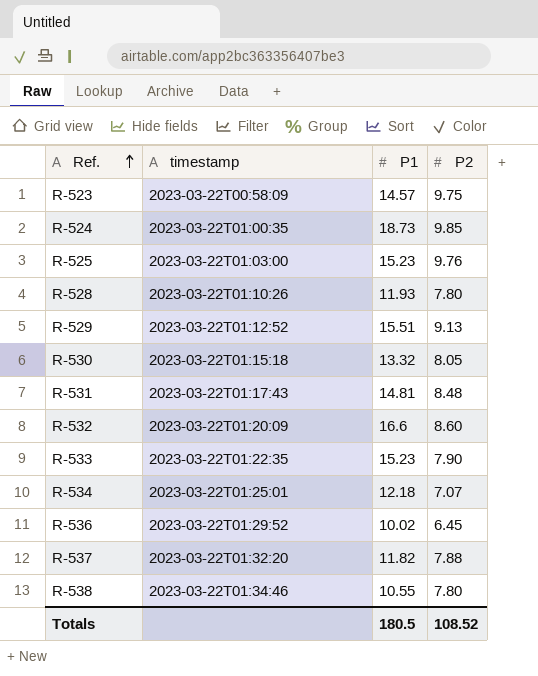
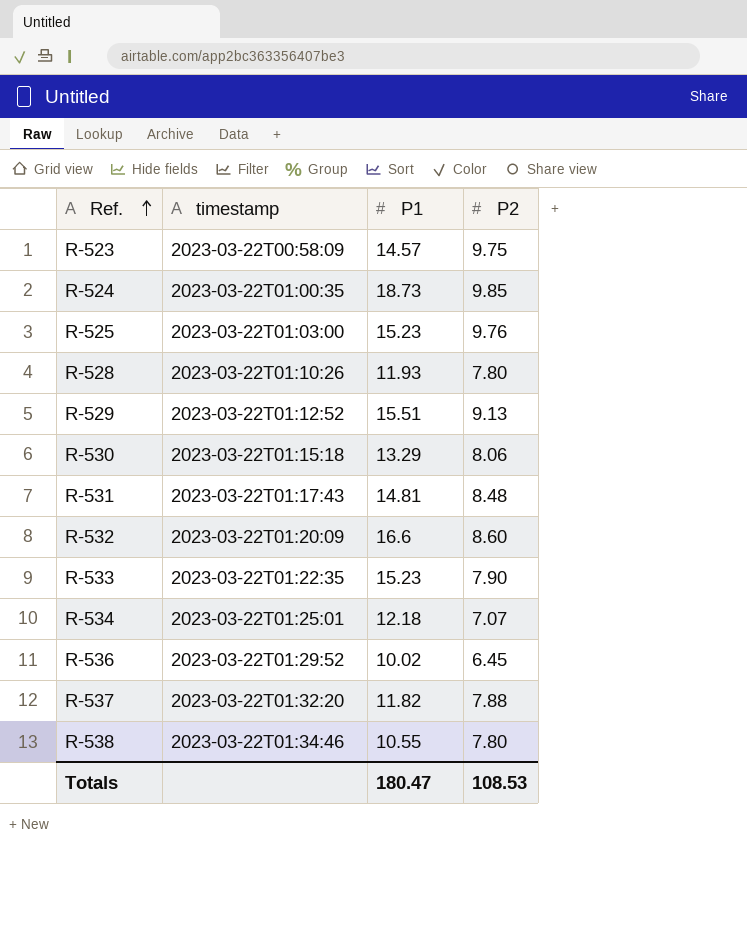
R-530 | P1: 13.32 -> 13.29
R-530 | P2: 8.05 -> 8.06
Totals | P1: 180.5 -> 180.47
Totals | P2: 108.52 -> 108.53

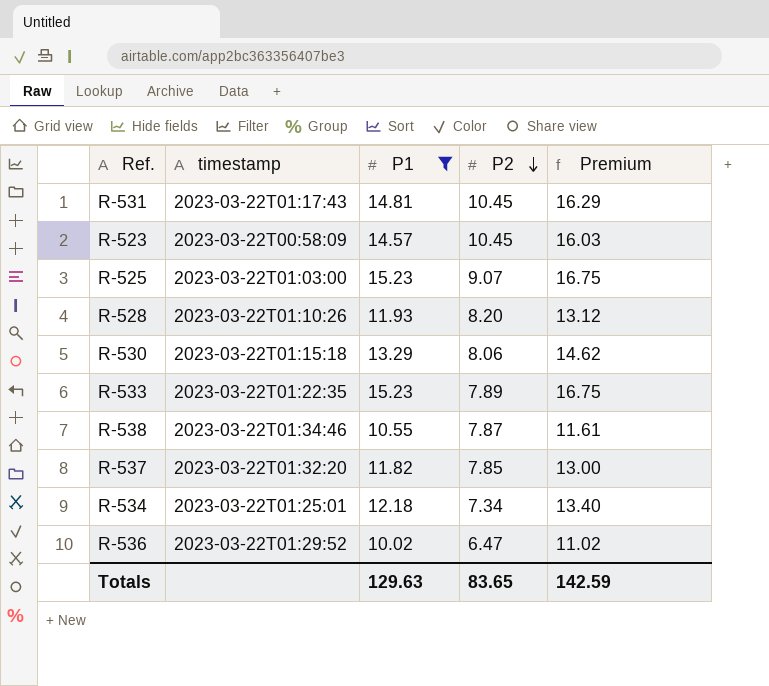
filter: none -> P1 <= 15.23
row order: Ref. ascending -> P2 descending
column Premium | formula: none -> [P1] * 1.1
R-531 | P2: 8.48 -> 10.45
R-523 | P2: 9.75 -> 10.45
R-525 | P2: 9.76 -> 9.07
R-528 | P2: 7.80 -> 8.20
R-533 | P2: 7.90 -> 7.89
R-538 | P2: 7.80 -> 7.87
R-537 | P2: 7.88 -> 7.85
R-534 | P2: 7.07 -> 7.34
R-536 | P2: 6.45 -> 6.47
Totals | P1: 180.47 -> 129.63
Totals | P2: 108.53 -> 83.65

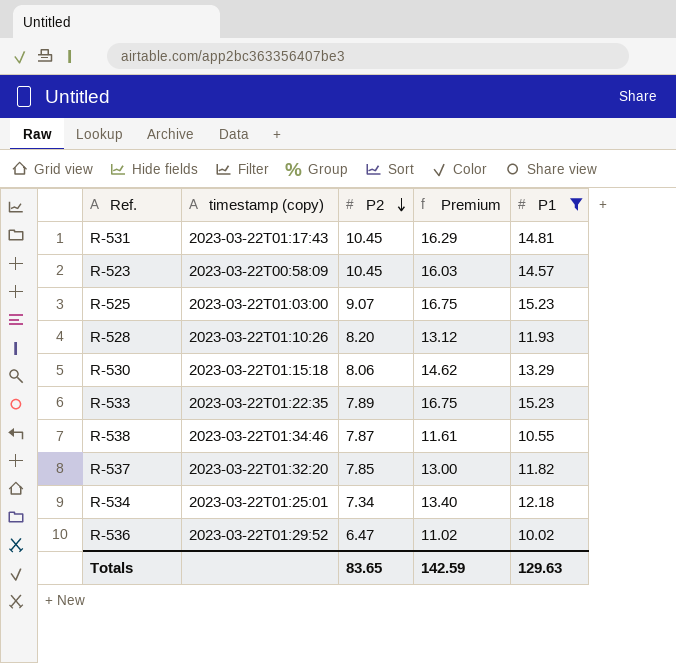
column name: timestamp -> timestamp (copy)
column P1 | position: 3 -> 5

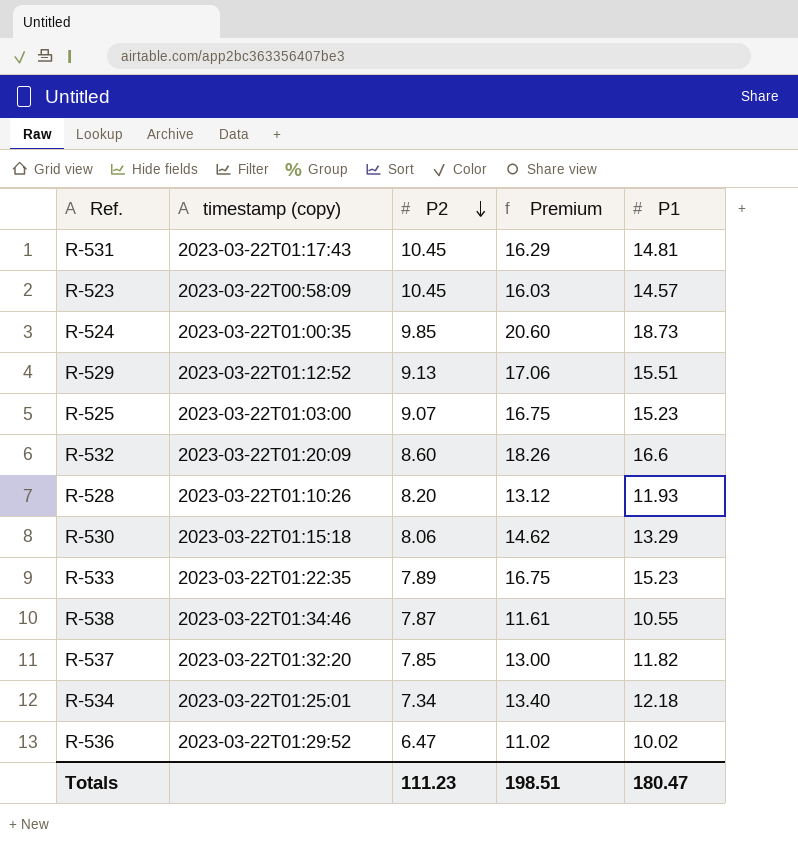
filter: P1 <= 15.23 -> none
Totals | P2: 83.65 -> 111.23
Totals | Premium: 142.59 -> 198.51
Totals | P1: 129.63 -> 180.47

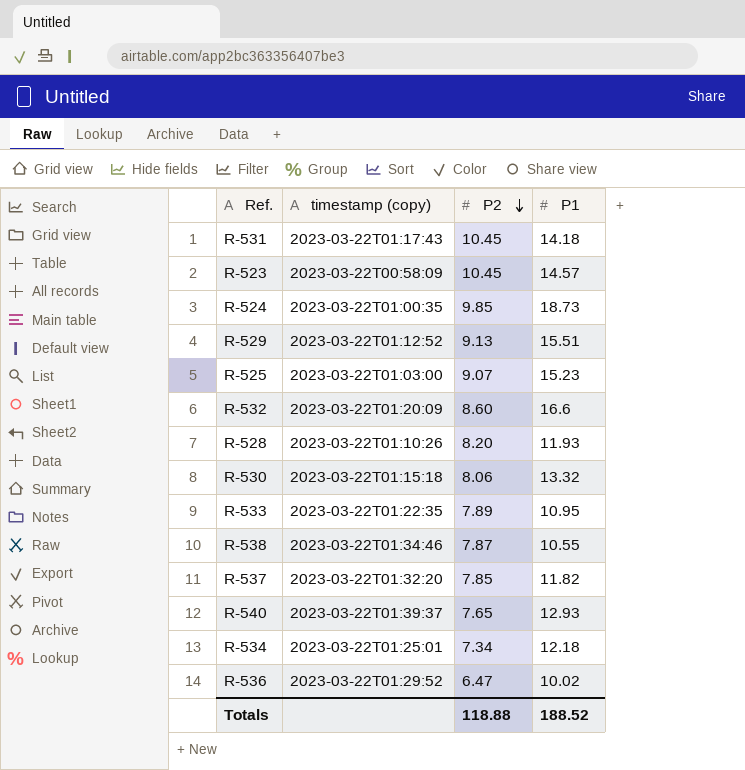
column Premium | formula: [P1] * 1.1 -> none
R-531 | P1: 14.81 -> 14.18
R-530 | P1: 13.29 -> 13.32
R-533 | P1: 15.23 -> 10.95
row R-540: none -> 2023-03-22T01:39:37 | 7.65 | 12.93
Totals | P2: 111.23 -> 118.88
Totals | P1: 180.47 -> 188.52

